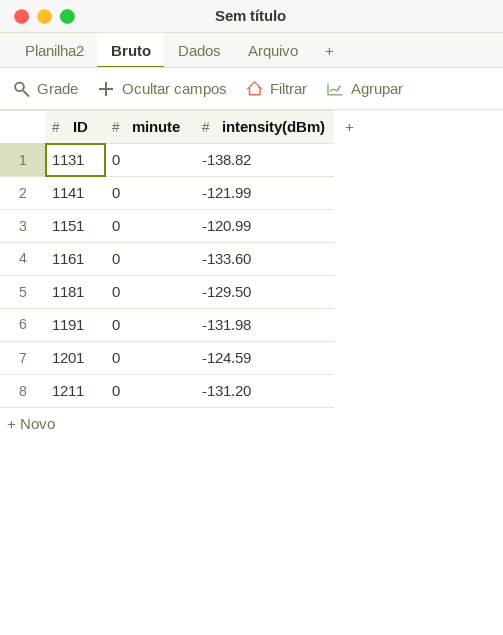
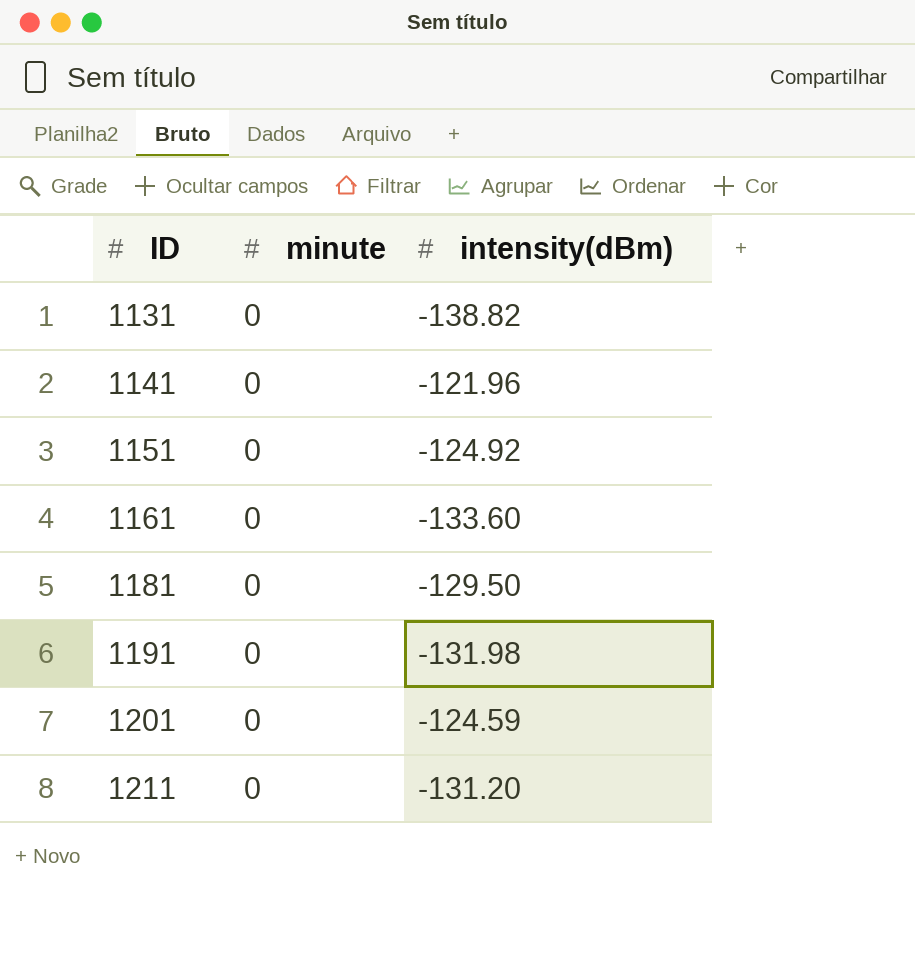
1141 | intensity(dBm): -121.99 -> -121.96
1151 | intensity(dBm): -120.99 -> -124.92

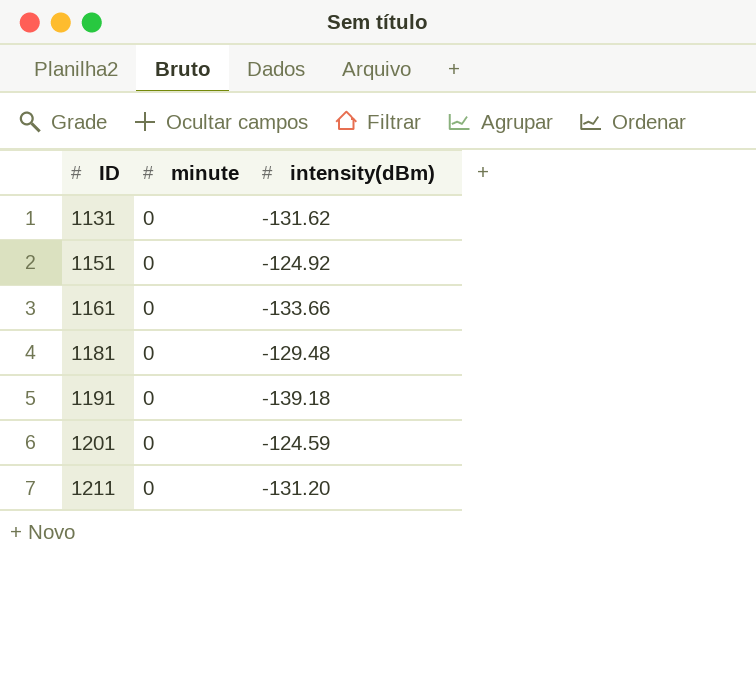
row 1141: 0 | -121.96 -> none
1131 | intensity(dBm): -138.82 -> -131.62
1161 | intensity(dBm): -133.60 -> -133.66
1181 | intensity(dBm): -129.50 -> -129.48
1191 | intensity(dBm): -131.98 -> -139.18

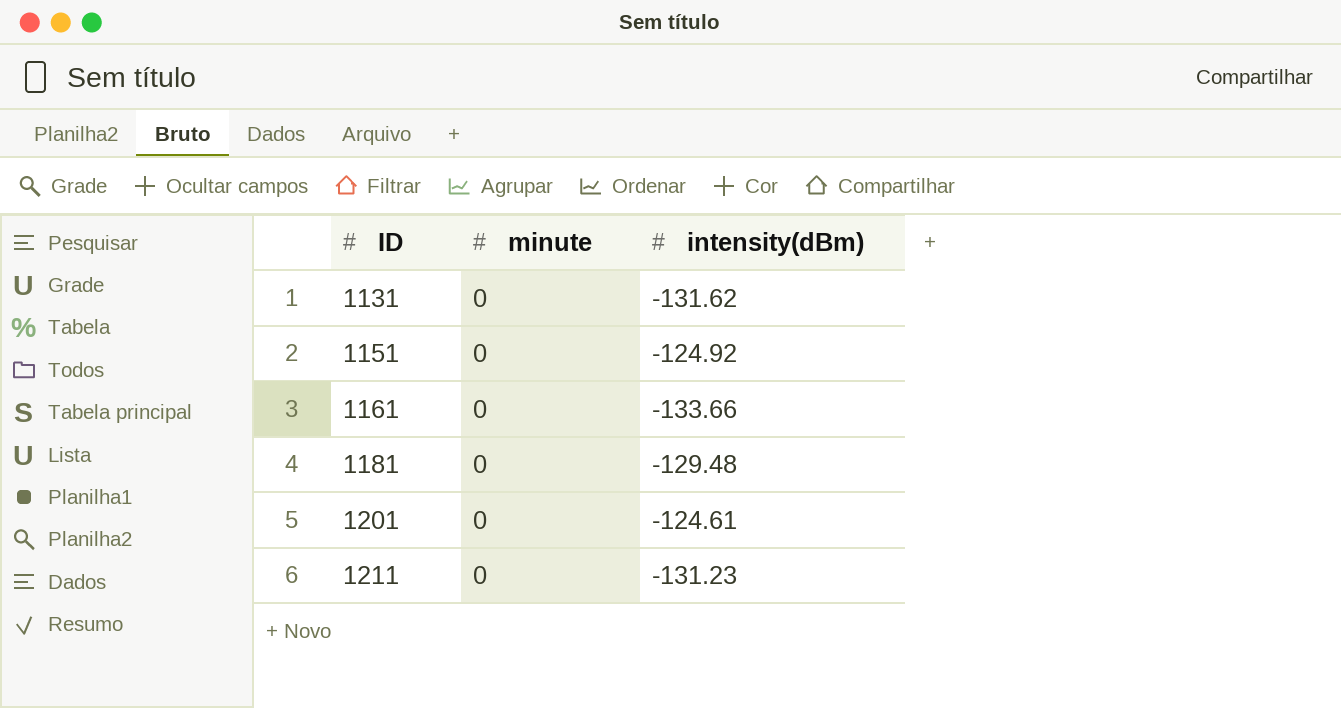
row 1191: 0 | -139.18 -> none
1201 | intensity(dBm): -124.59 -> -124.61
1211 | intensity(dBm): -131.20 -> -131.23

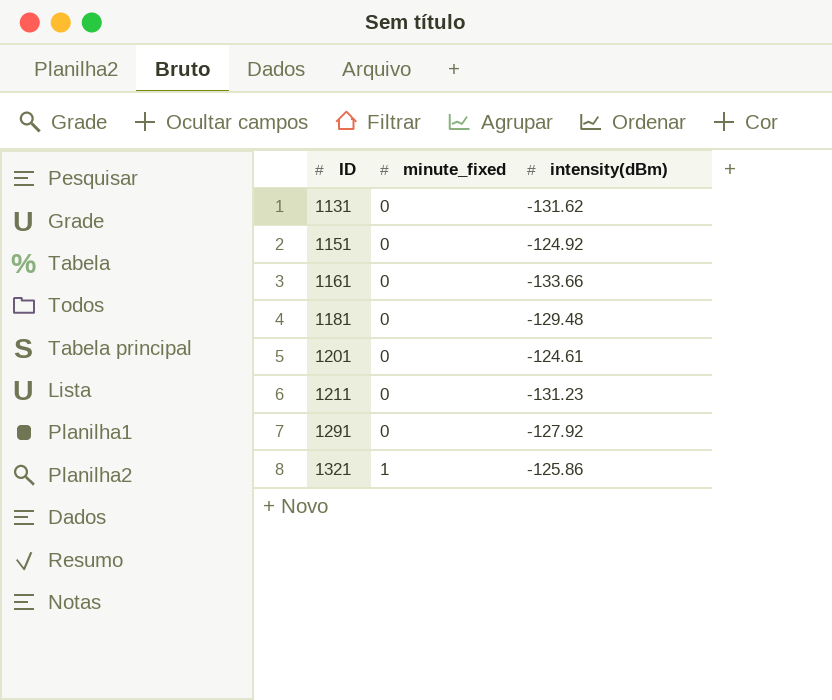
column name: minute -> minute_fixed
row 1291: none -> 0 | -127.92
row 1321: none -> 1 | -125.86

